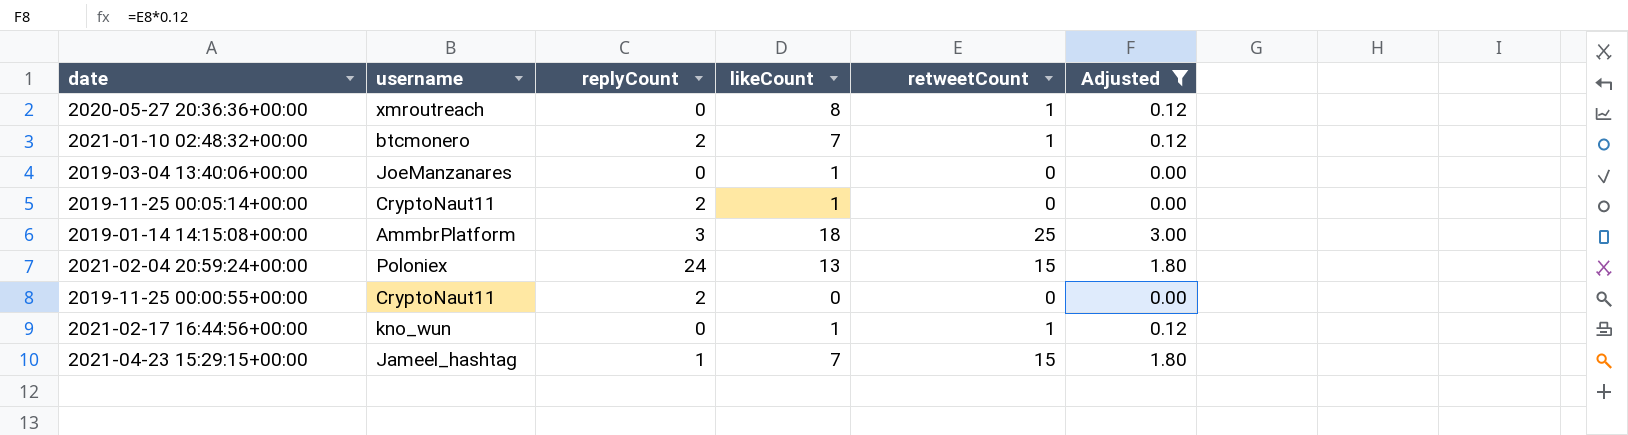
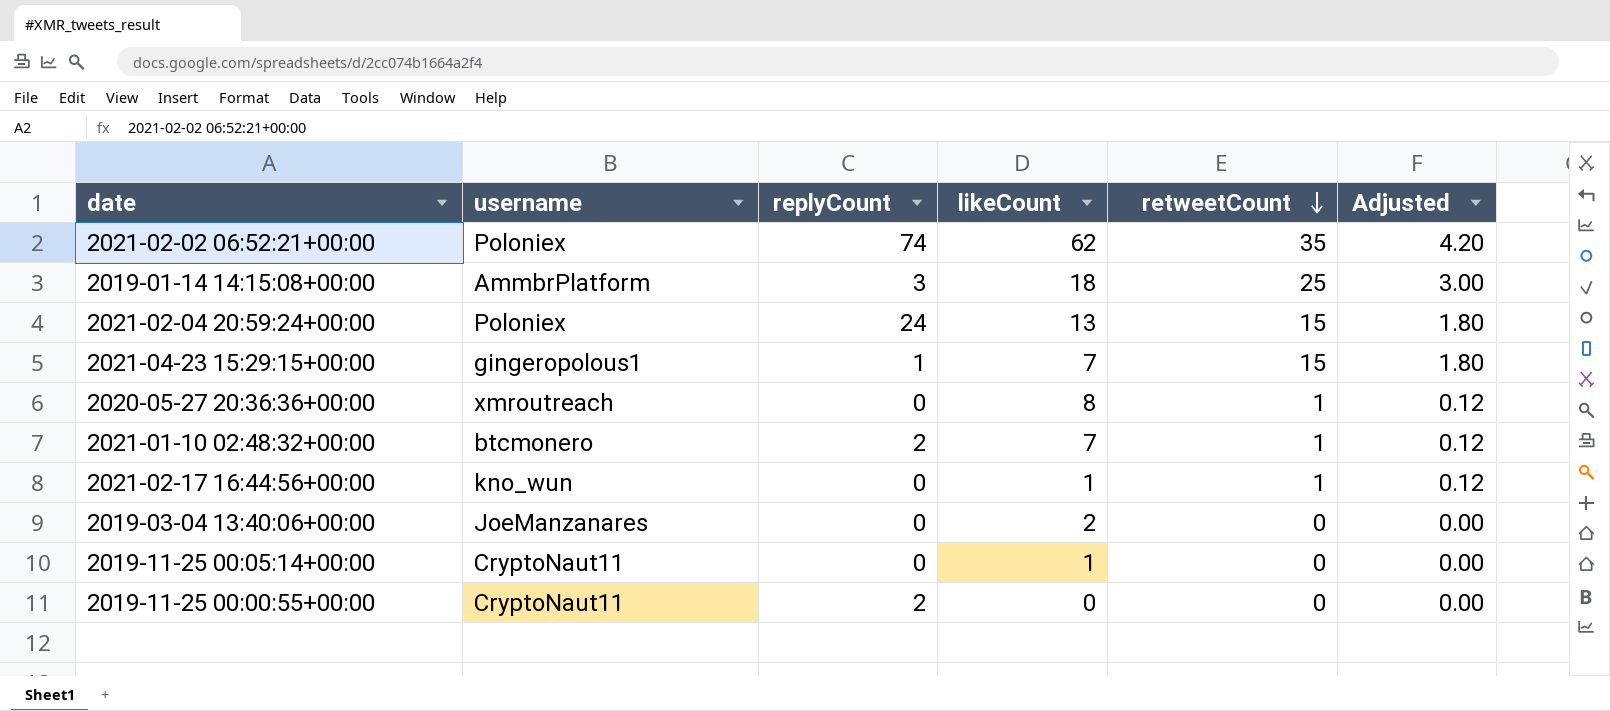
filter: Adjusted != 4.20 -> none
row order: none -> retweetCount descending
2021-04-23 15:29:15+00:00 | username: Jameel_hashtag -> gingeropolous1
2019-03-04 13:40:06+00:00 | likeCount: 1 -> 2
2019-11-25 00:05:14+00:00 | replyCount: 2 -> 0

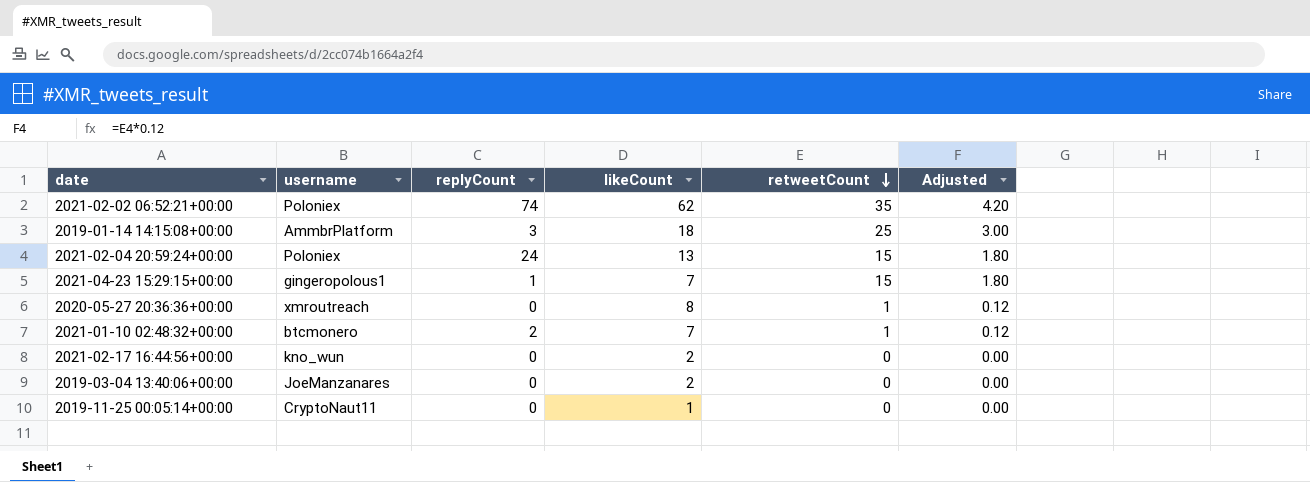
row 2019-11-25 00:00:55+00:00: CryptoNaut11 | 2 | 0 | 0 | 0.00 -> none
2021-02-17 16:44:56+00:00 | likeCount: 1 -> 2
2021-02-17 16:44:56+00:00 | retweetCount: 1 -> 0
2021-02-17 16:44:56+00:00 | Adjusted: 0.12 -> 0.00

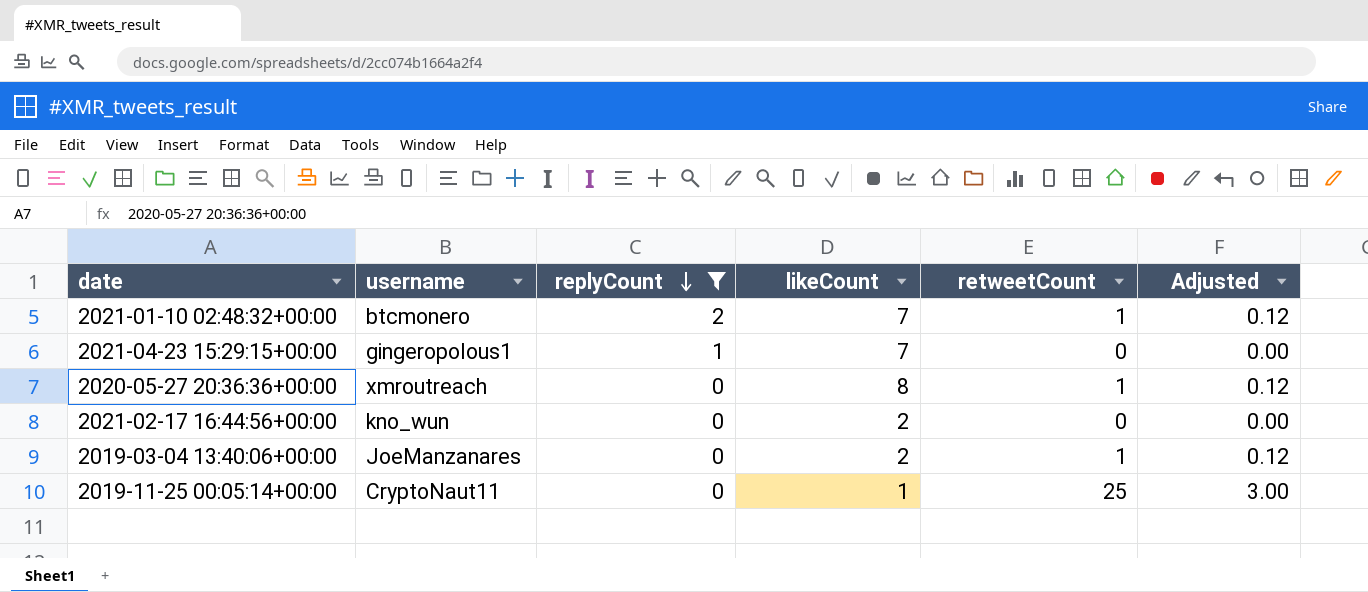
filter: none -> replyCount <= 2
row order: retweetCount descending -> replyCount descending
2021-04-23 15:29:15+00:00 | retweetCount: 15 -> 0
2021-04-23 15:29:15+00:00 | Adjusted: 1.80 -> 0.00
2019-03-04 13:40:06+00:00 | retweetCount: 0 -> 1
2019-03-04 13:40:06+00:00 | Adjusted: 0.00 -> 0.12
2019-11-25 00:05:14+00:00 | retweetCount: 0 -> 25
2019-11-25 00:05:14+00:00 | Adjusted: 0.00 -> 3.00

